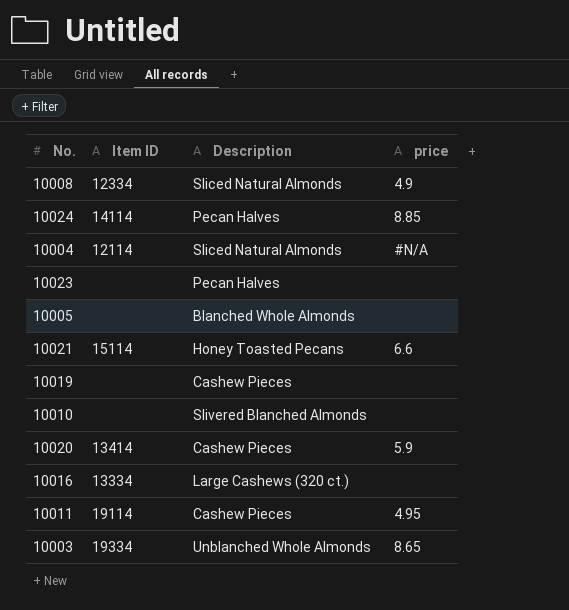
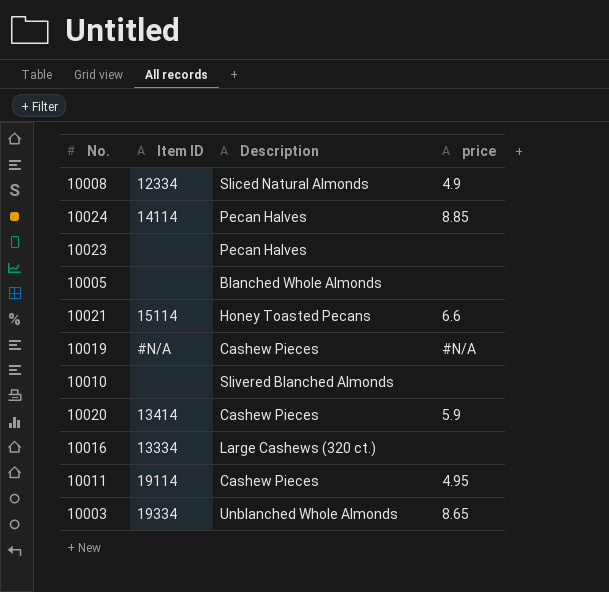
row 10004: 12114 | Sliced Natural Almonds | #N/A -> none
10019 | Item ID: none -> #N/A
10019 | price: none -> #N/A

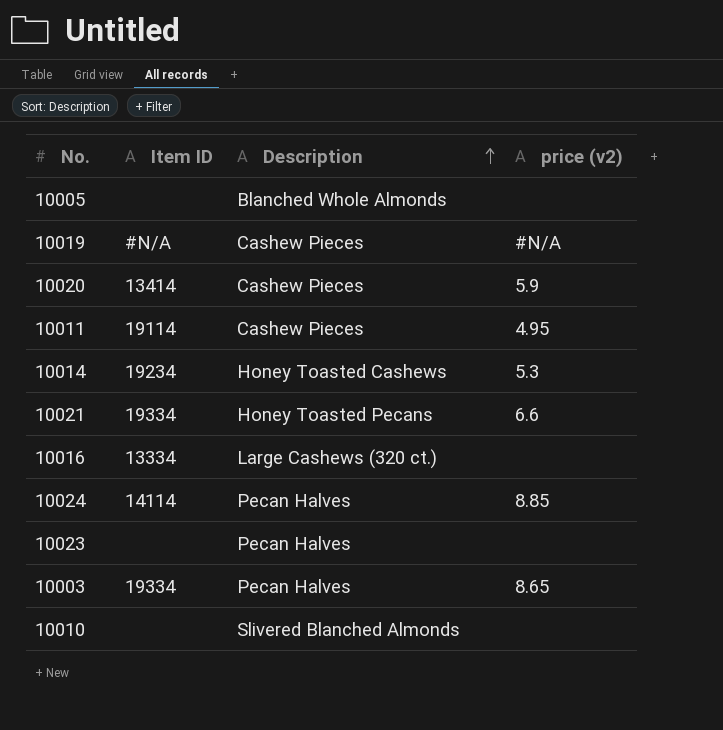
row order: none -> Description ascending
column name: price -> price (v2)
row 10008: 12334 | Sliced Natural Almonds | 4.9 -> none
row 10014: none -> 19234 | Honey Toasted Cashews | 5.3
10021 | Item ID: 15114 -> 19334
10003 | Description: Unblanched Whole Almonds -> Pecan Halves

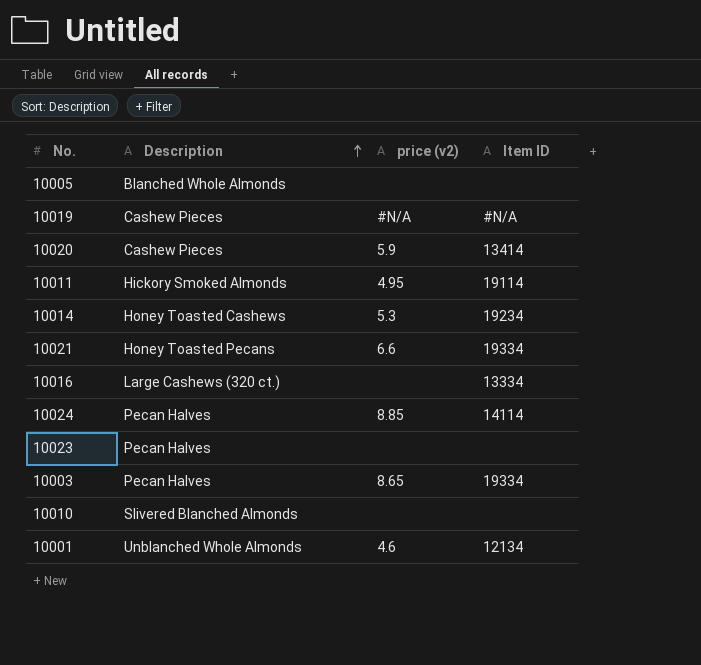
column Item ID | position: 2 -> 4
10011 | Description: Cashew Pieces -> Hickory Smoked Almonds
row 10001: none -> Unblanched Whole Almonds | 4.6 | 12134

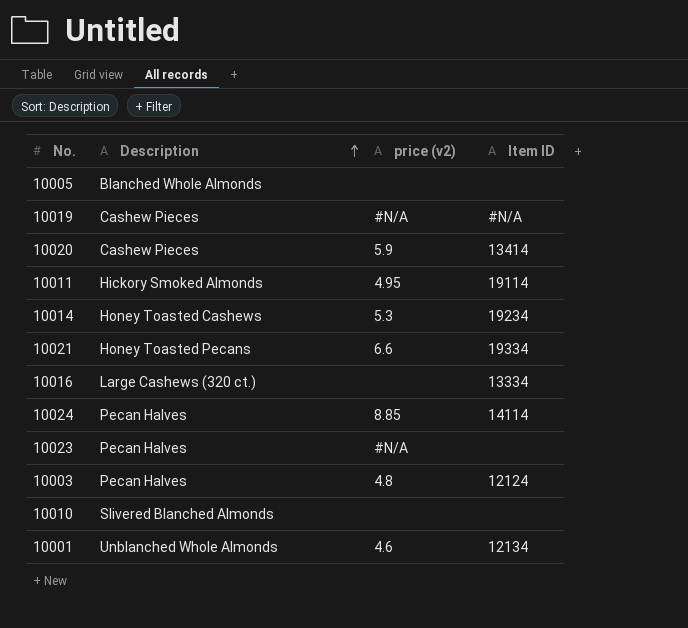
10023 | price (v2): none -> #N/A
10003 | price (v2): 8.65 -> 4.8
10003 | Item ID: 19334 -> 12124

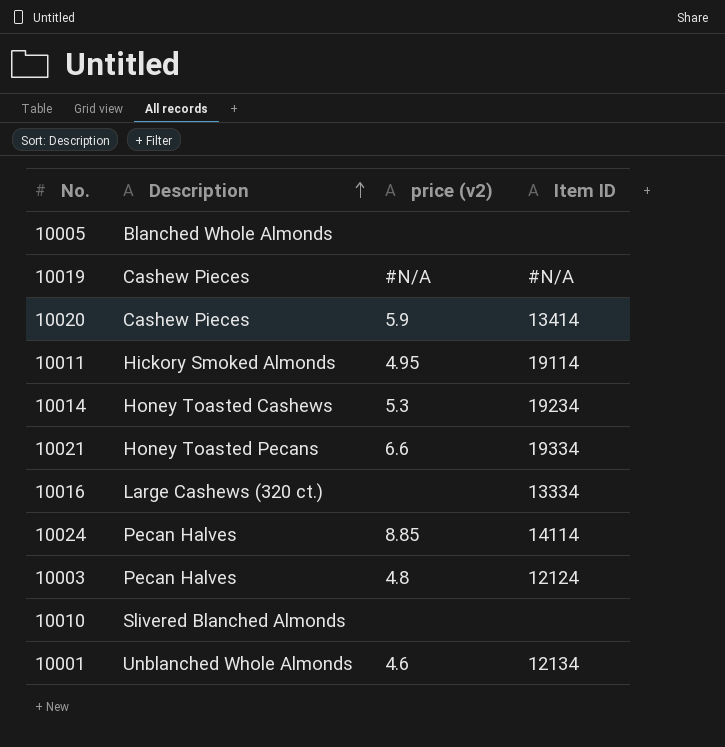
row 10023: Pecan Halves | #N/A | none -> none

